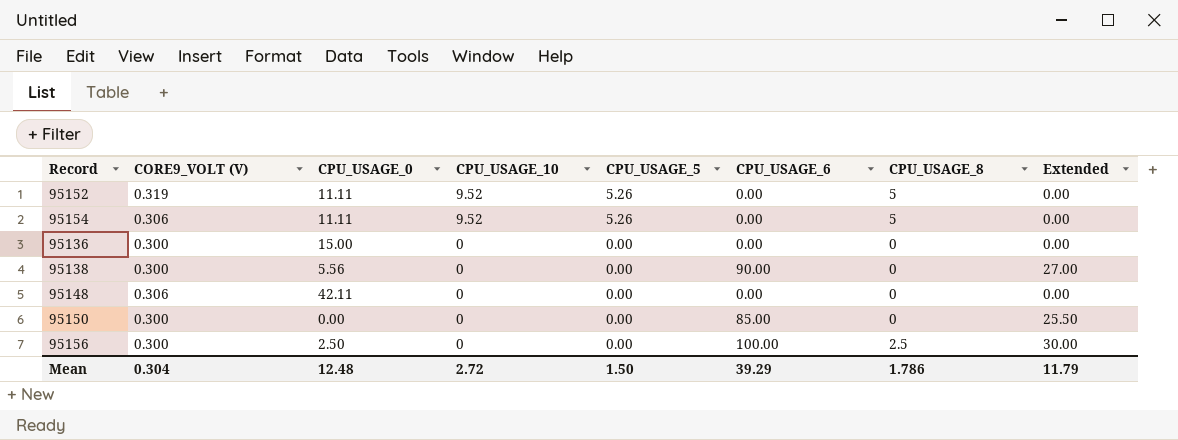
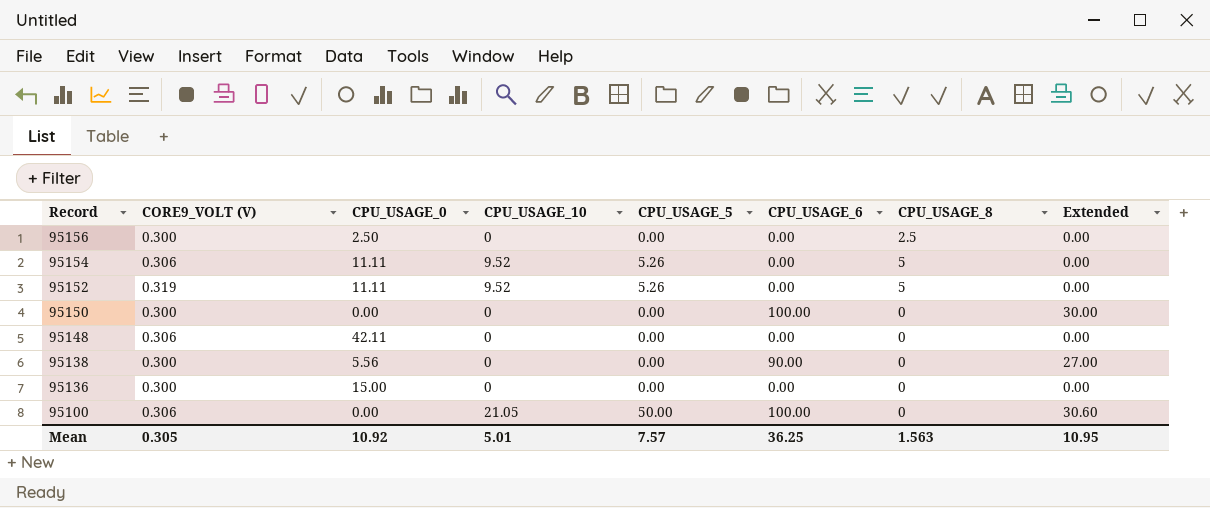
row order: CPU_USAGE_10 descending -> Record descending
95156 | CPU_USAGE_6: 100.00 -> 0.00
95156 | Extended: 30.00 -> 0.00
95150 | CPU_USAGE_6: 85.00 -> 100.00
95150 | Extended: 25.50 -> 30.00
row 95100: none -> 0.306 | 0.00 | 21.05 | 50.00 | 100.00 | 0 | 30.60
Mean | CORE9_VOLT (V): 0.304 -> 0.305
Mean | CPU_USAGE_0: 12.48 -> 10.92
Mean | CPU_USAGE_10: 2.72 -> 5.01
Mean | CPU_USAGE_5: 1.50 -> 7.57
Mean | CPU_USAGE_6: 39.29 -> 36.25
Mean | CPU_USAGE_8: 1.786 -> 1.563
Mean | Extended: 11.79 -> 10.95

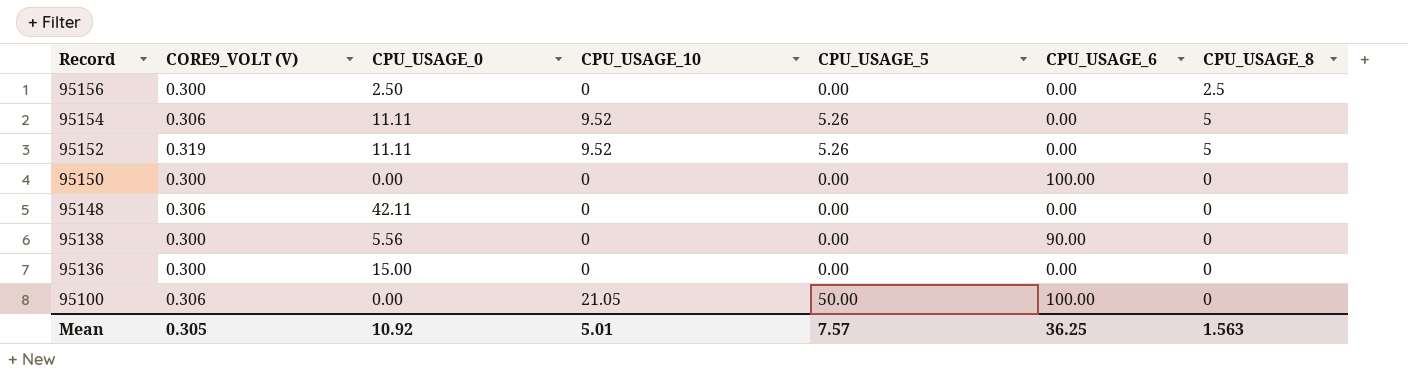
column Extended | formula: [CORE9_VOLT (V)] * [CPU_USAGE_6] -> none

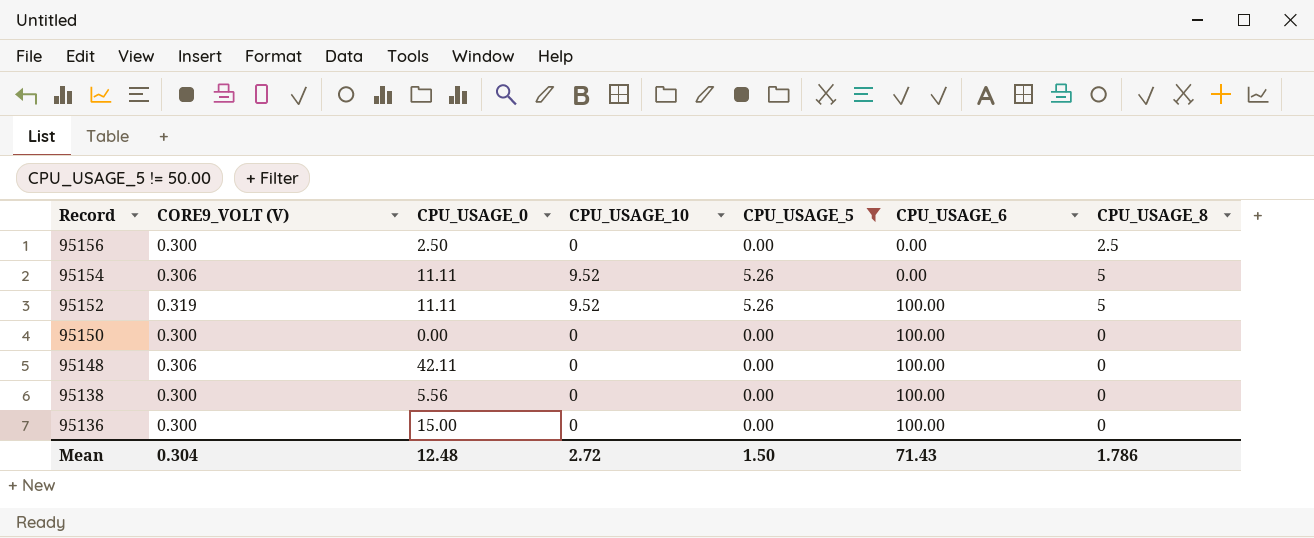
filter: none -> CPU_USAGE_5 != 50.00
95152 | CPU_USAGE_6: 0.00 -> 100.00
95148 | CPU_USAGE_6: 0.00 -> 100.00
95138 | CPU_USAGE_6: 90.00 -> 100.00
95136 | CPU_USAGE_6: 0.00 -> 100.00
Mean | CORE9_VOLT (V): 0.305 -> 0.304
Mean | CPU_USAGE_0: 10.92 -> 12.48
Mean | CPU_USAGE_10: 5.01 -> 2.72
Mean | CPU_USAGE_5: 7.57 -> 1.50
Mean | CPU_USAGE_6: 36.25 -> 71.43
Mean | CPU_USAGE_8: 1.563 -> 1.786

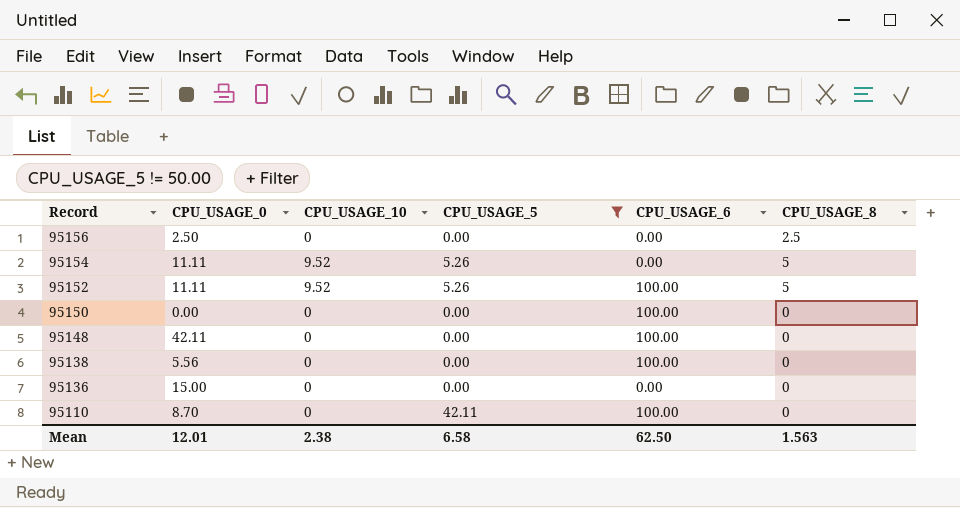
column CORE9_VOLT (V) | position: 2 -> none
95136 | CPU_USAGE_6: 100.00 -> 0.00
row 95110: none -> 8.70 | 0 | 42.11 | 100.00 | 0
Mean | CPU_USAGE_0: 12.48 -> 12.01
Mean | CPU_USAGE_10: 2.72 -> 2.38
Mean | CPU_USAGE_5: 1.50 -> 6.58
Mean | CPU_USAGE_6: 71.43 -> 62.50
Mean | CPU_USAGE_8: 1.786 -> 1.563

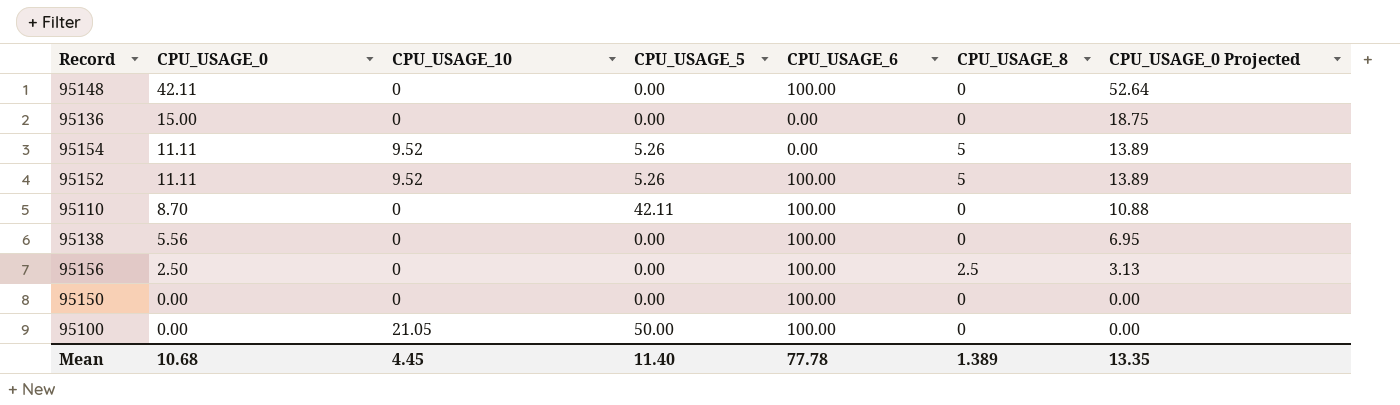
filter: CPU_USAGE_5 != 50.00 -> none
row order: Record descending -> CPU_USAGE_0 descending
column CPU_USAGE_0 Projected | formula: none -> [CPU_USAGE_0] * 1.25
95156 | CPU_USAGE_6: 0.00 -> 100.00
Mean | CPU_USAGE_0: 12.01 -> 10.68
Mean | CPU_USAGE_10: 2.38 -> 4.45
Mean | CPU_USAGE_5: 6.58 -> 11.40
Mean | CPU_USAGE_6: 62.50 -> 77.78
Mean | CPU_USAGE_8: 1.563 -> 1.389

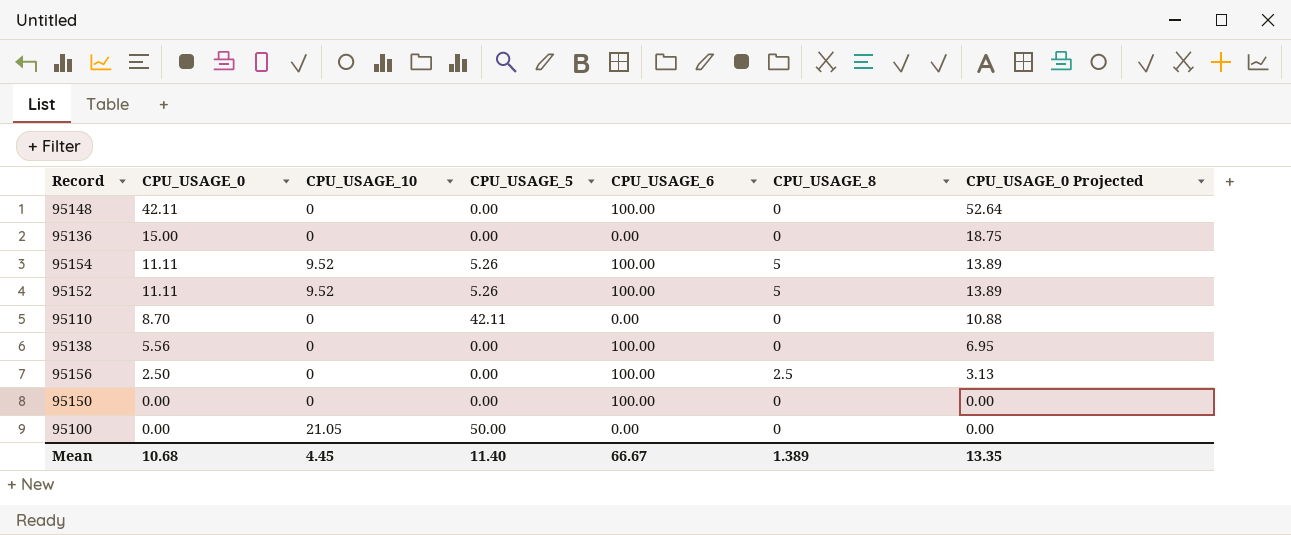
95154 | CPU_USAGE_6: 0.00 -> 100.00
95110 | CPU_USAGE_6: 100.00 -> 0.00
95100 | CPU_USAGE_6: 100.00 -> 0.00
Mean | CPU_USAGE_6: 77.78 -> 66.67

